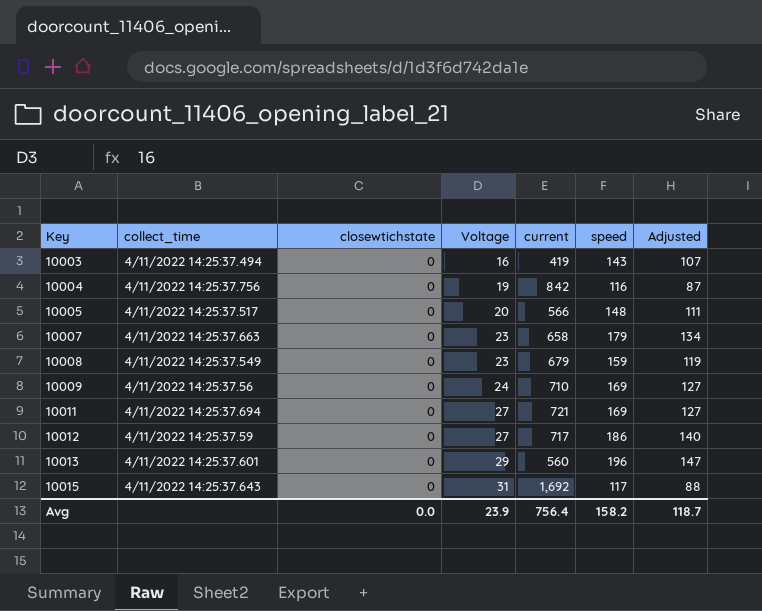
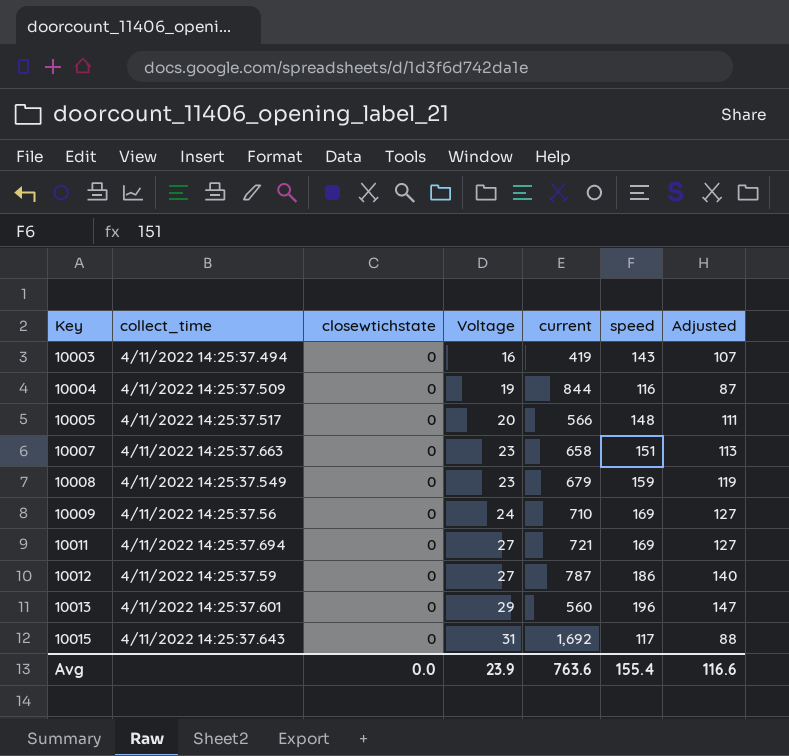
10004 | collect_time: 4/11/2022 14:25:37.756 -> 4/11/2022 14:25:37.509
10004 | current: 842 -> 844
10007 | speed: 179 -> 151
10007 | Adjusted: 134 -> 113
10012 | current: 717 -> 787
Avg | current: 756.4 -> 763.6
Avg | speed: 158.2 -> 155.4
Avg | Adjusted: 118.7 -> 116.6

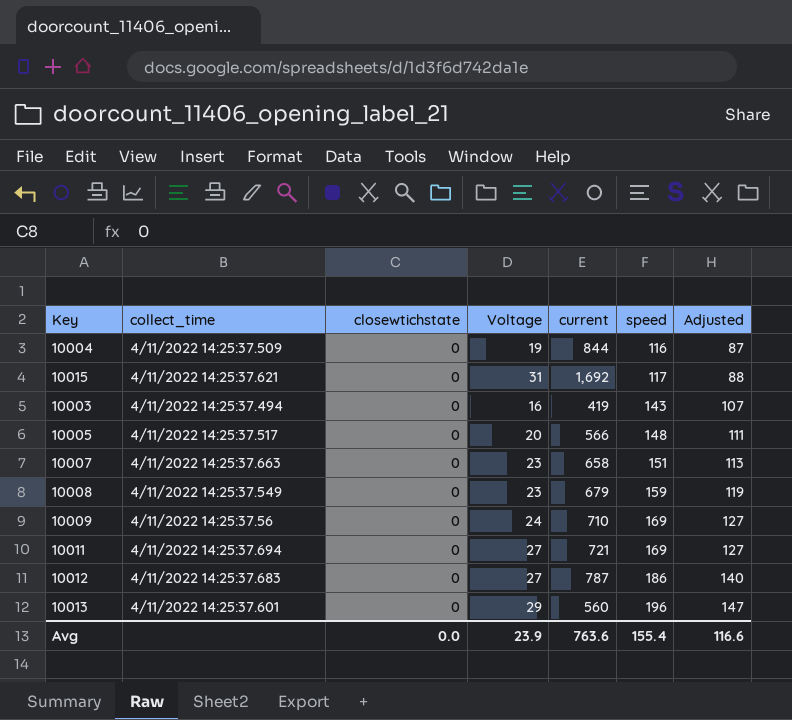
row order: Key ascending -> speed ascending
10015 | collect_time: 4/11/2022 14:25:37.643 -> 4/11/2022 14:25:37.621
10012 | collect_time: 4/11/2022 14:25:37.59 -> 4/11/2022 14:25:37.683

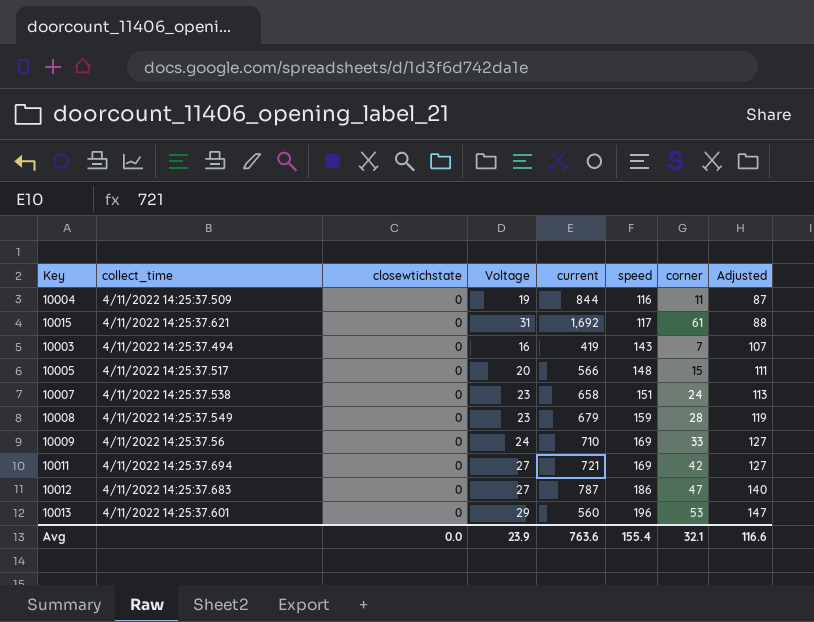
column corner | position: none -> 7
10007 | collect_time: 4/11/2022 14:25:37.663 -> 4/11/2022 14:25:37.538

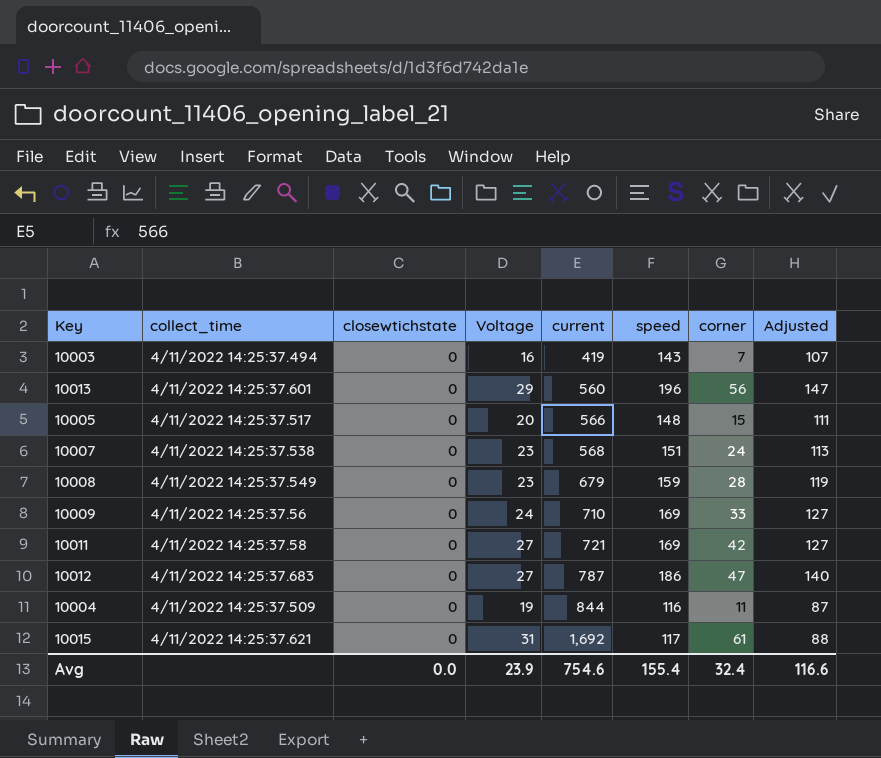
row order: speed ascending -> current ascending
10013 | corner: 53 -> 56
10007 | current: 658 -> 568
10011 | collect_time: 4/11/2022 14:25:37.694 -> 4/11/2022 14:25:37.58
Avg | current: 763.6 -> 754.6
Avg | corner: 32.1 -> 32.4

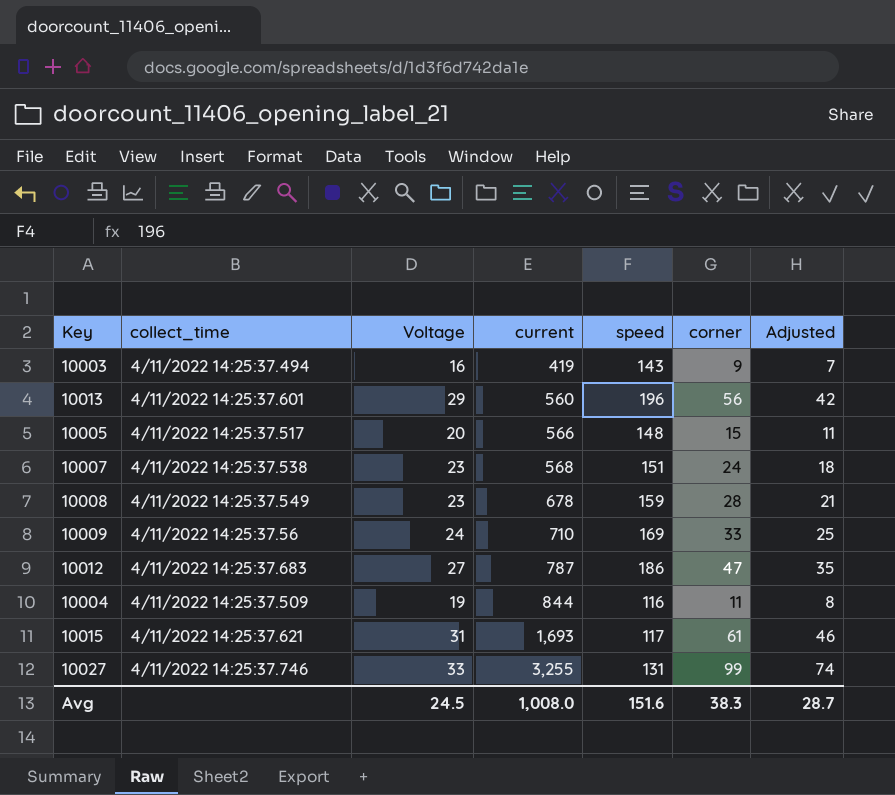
column closewtichstate | position: 3 -> none
column Adjusted | formula: [speed] * 0.75 -> [corner] * 0.75
row 10011: 4/11/2022 14:25:37.58 | 0 | 27 | 721 | 169 | 42 | 127 -> none
10003 | corner: 7 -> 9
10008 | current: 679 -> 678
10015 | current: 1,692 -> 1,693
row 10027: none -> 4/11/2022 14:25:37.746 | 33 | 3,255 | 131 | 99 | 74
Avg | Voltage: 23.9 -> 24.5
Avg | current: 754.6 -> 1,008.0
Avg | speed: 155.4 -> 151.6
Avg | corner: 32.4 -> 38.3
Avg | Adjusted: 116.6 -> 28.7

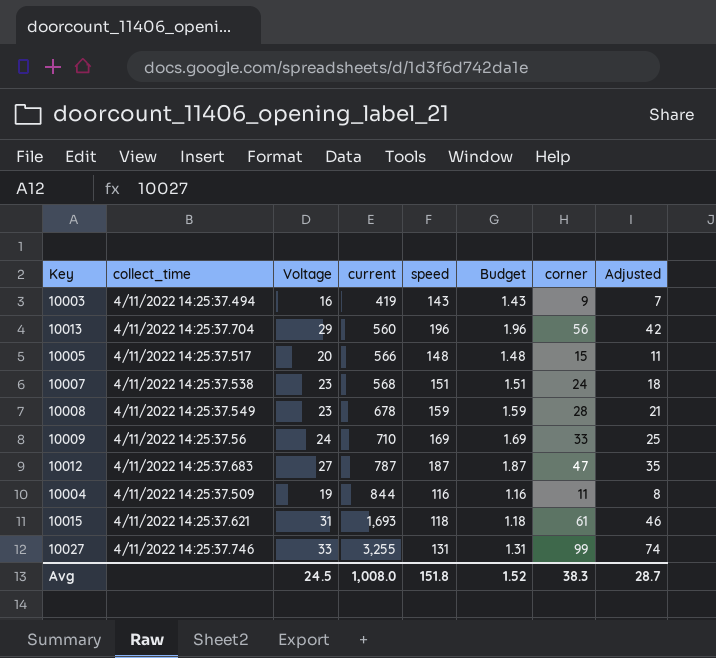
column Budget | formula: none -> [speed] * 0.01
10013 | collect_time: 4/11/2022 14:25:37.601 -> 4/11/2022 14:25:37.704
10012 | speed: 186 -> 187
10015 | speed: 117 -> 118
Avg | speed: 151.6 -> 151.8

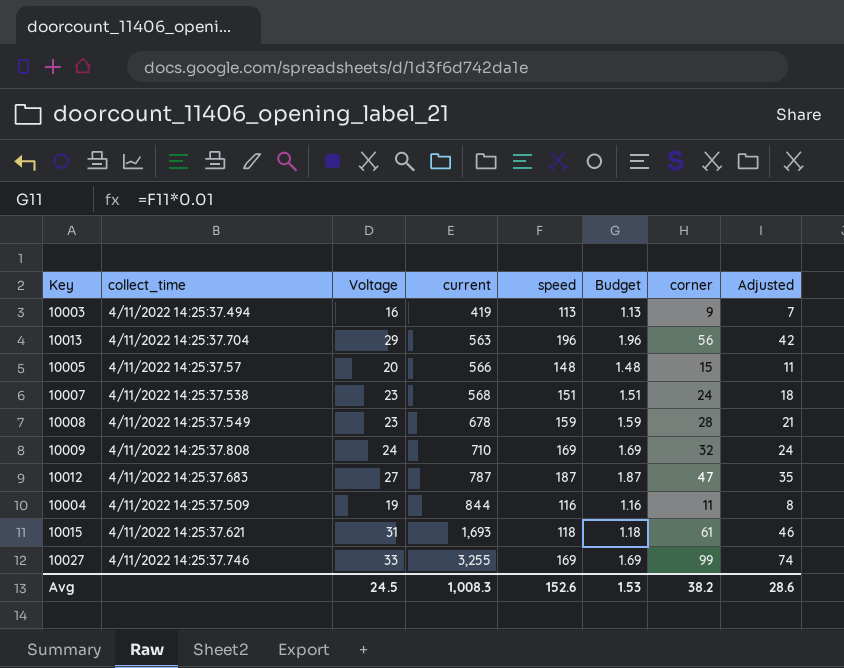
10003 | speed: 143 -> 113
10003 | Budget: 1.43 -> 1.13
10013 | current: 560 -> 563
10005 | collect_time: 4/11/2022 14:25:37.517 -> 4/11/2022 14:25:37.57
10009 | collect_time: 4/11/2022 14:25:37.56 -> 4/11/2022 14:25:37.808
10009 | corner: 33 -> 32
10009 | Adjusted: 25 -> 24
10027 | speed: 131 -> 169
10027 | Budget: 1.31 -> 1.69
Avg | current: 1,008.0 -> 1,008.3
Avg | speed: 151.8 -> 152.6
Avg | Budget: 1.52 -> 1.53
Avg | corner: 38.3 -> 38.2
Avg | Adjusted: 28.7 -> 28.6

